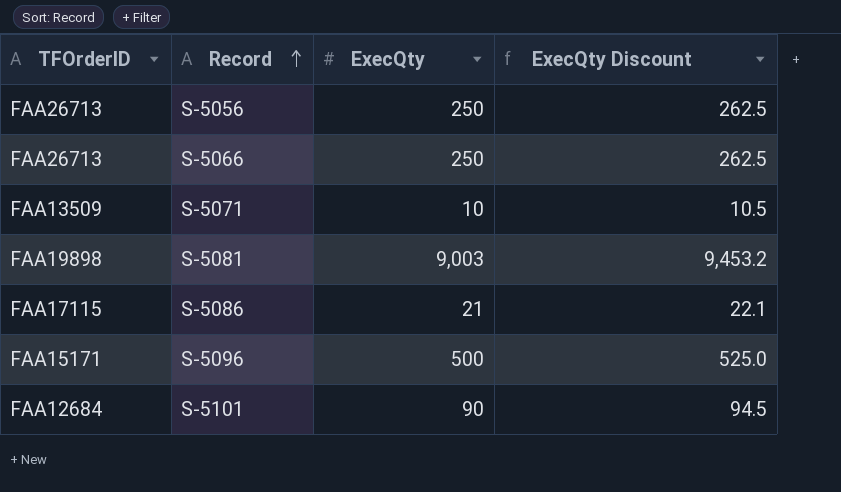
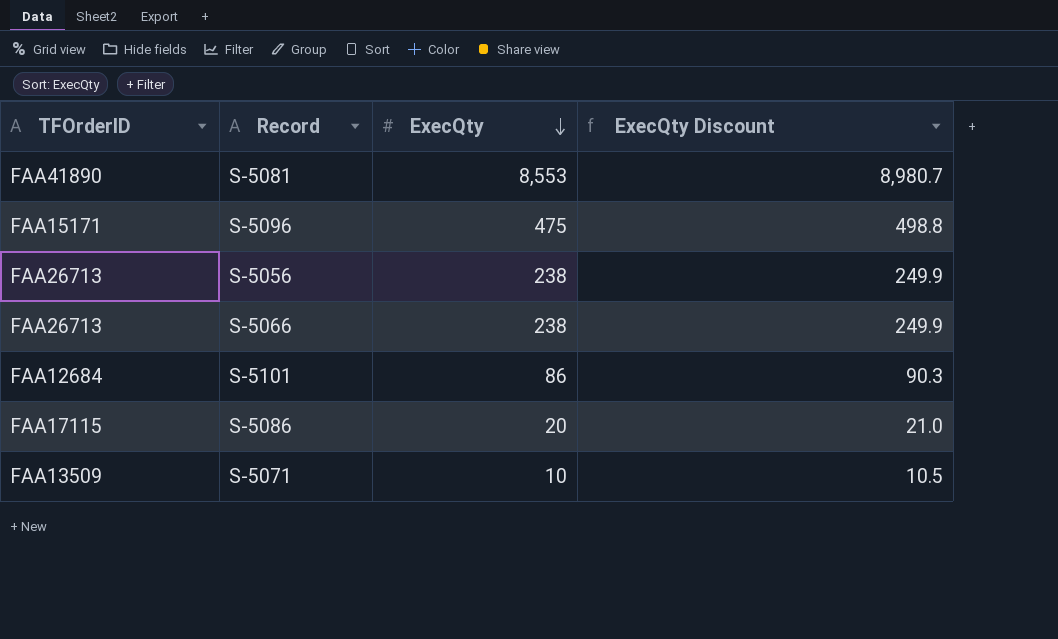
row order: Record ascending -> ExecQty descending
S-5081 | TFOrderID: FAA19898 -> FAA41890
S-5081 | ExecQty: 9,003 -> 8,553
S-5081 | ExecQty Discount: 9,453.2 -> 8,980.7
S-5096 | ExecQty: 500 -> 475
S-5096 | ExecQty Discount: 525.0 -> 498.8
S-5056 | ExecQty: 250 -> 238
S-5056 | ExecQty Discount: 262.5 -> 249.9
S-5066 | ExecQty: 250 -> 238
S-5066 | ExecQty Discount: 262.5 -> 249.9
S-5101 | ExecQty: 90 -> 86
S-5101 | ExecQty Discount: 94.5 -> 90.3
S-5086 | ExecQty: 21 -> 20
S-5086 | ExecQty Discount: 22.1 -> 21.0

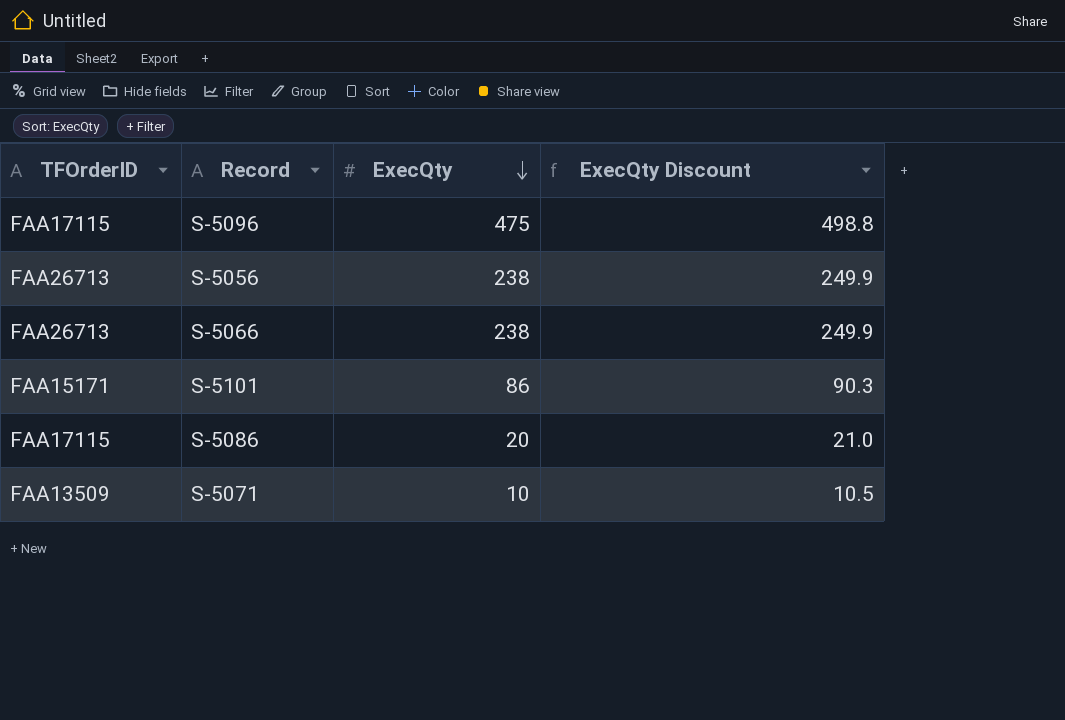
row S-5081: FAA41890 | 8,553 | 8,980.7 -> none
S-5096 | TFOrderID: FAA15171 -> FAA17115
S-5101 | TFOrderID: FAA12684 -> FAA15171

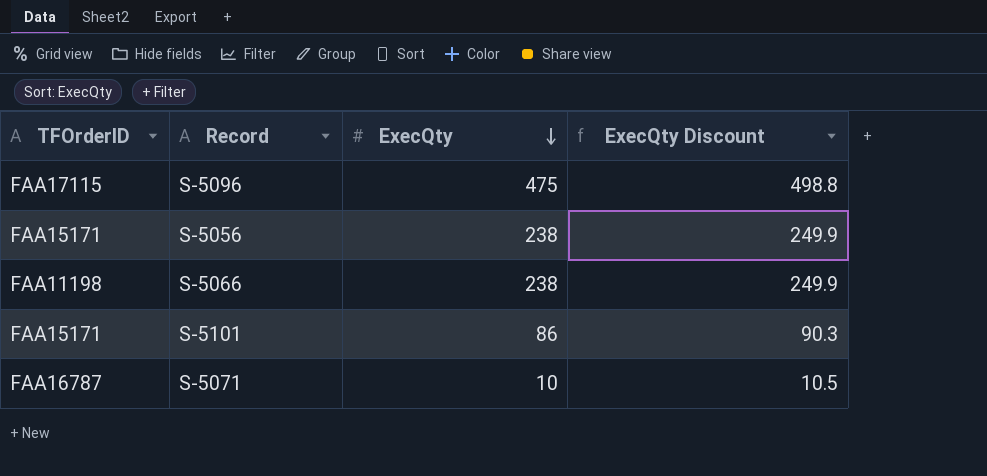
row S-5086: FAA17115 | 20 | 21.0 -> none
S-5056 | TFOrderID: FAA26713 -> FAA15171
S-5066 | TFOrderID: FAA26713 -> FAA11198
S-5071 | TFOrderID: FAA13509 -> FAA16787

